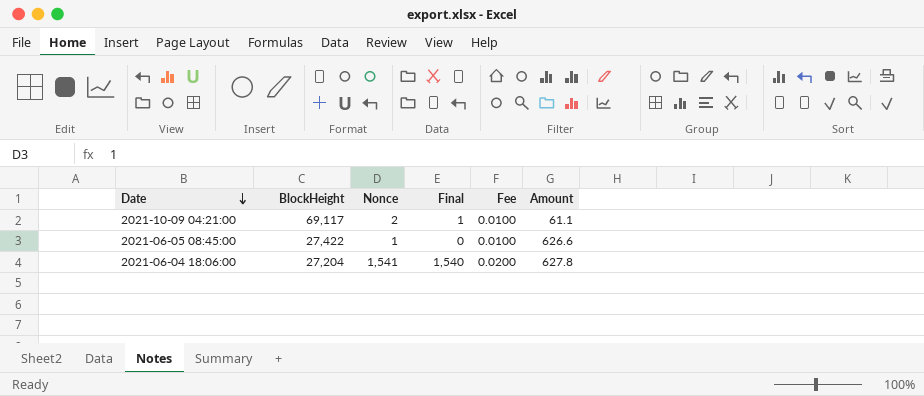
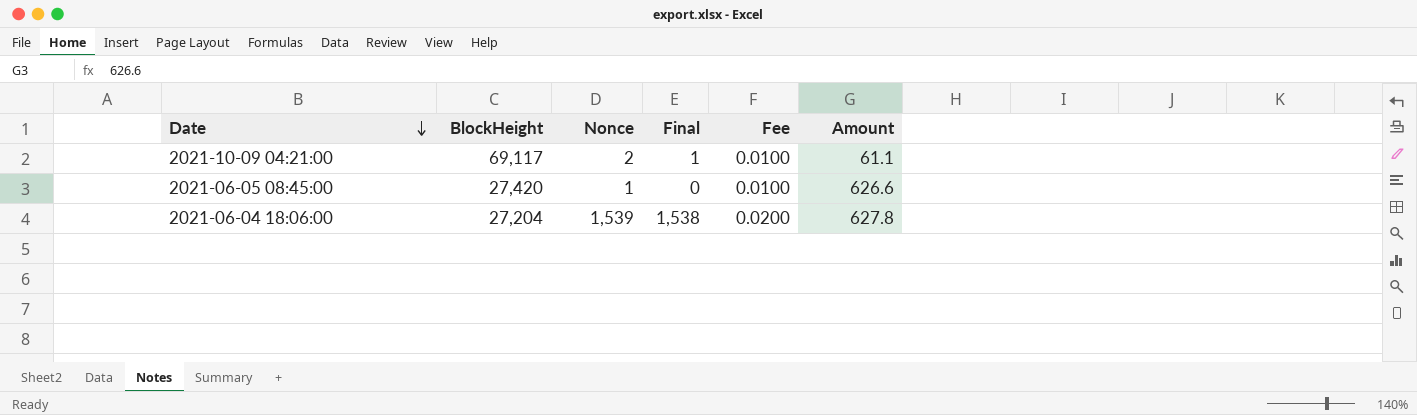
2021-06-05 08:45:00 | BlockHeight: 27,422 -> 27,420
2021-06-04 18:06:00 | Nonce: 1,541 -> 1,539
2021-06-04 18:06:00 | Final: 1,540 -> 1,538

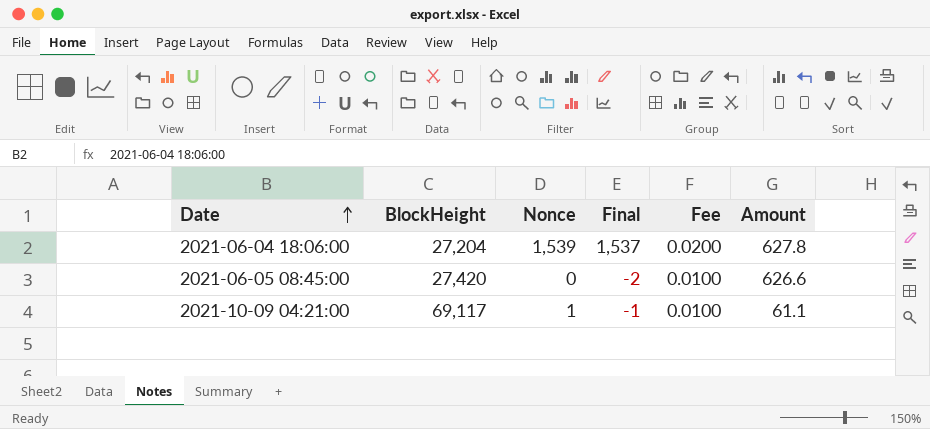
row order: Date descending -> Date ascending
column Final | formula: [Nonce] - 1 -> [Nonce] - 2
2021-06-05 08:45:00 | Nonce: 1 -> 0
2021-10-09 04:21:00 | Nonce: 2 -> 1

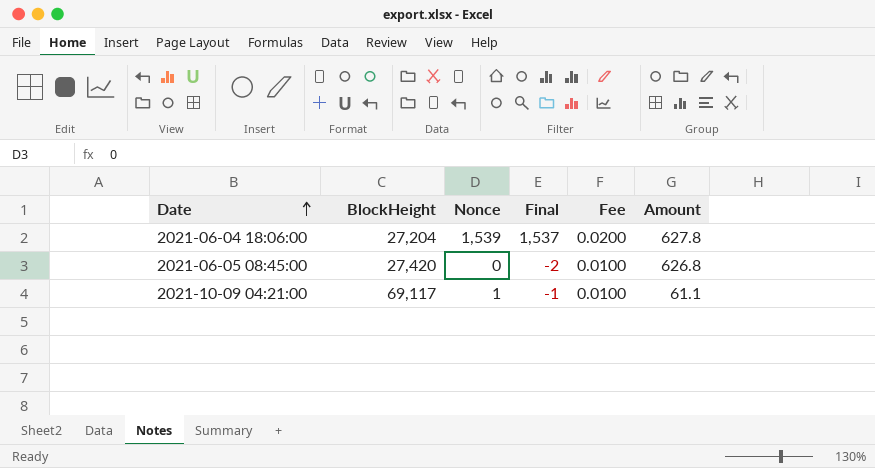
2021-06-05 08:45:00 | Amount: 626.6 -> 626.8

